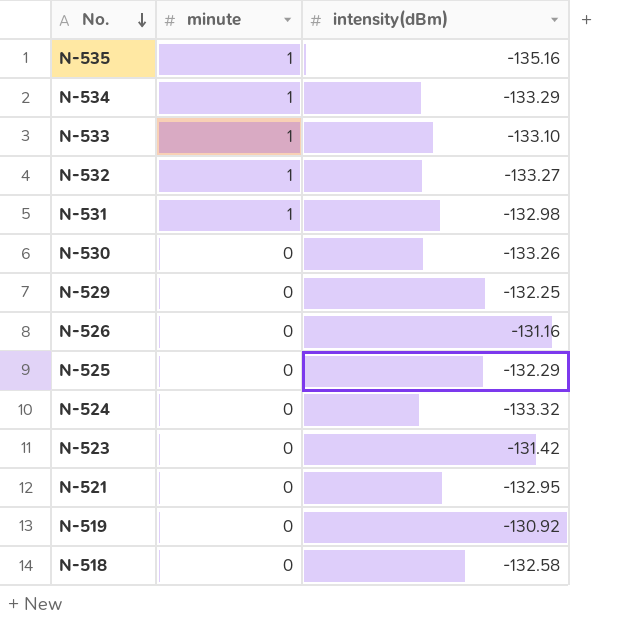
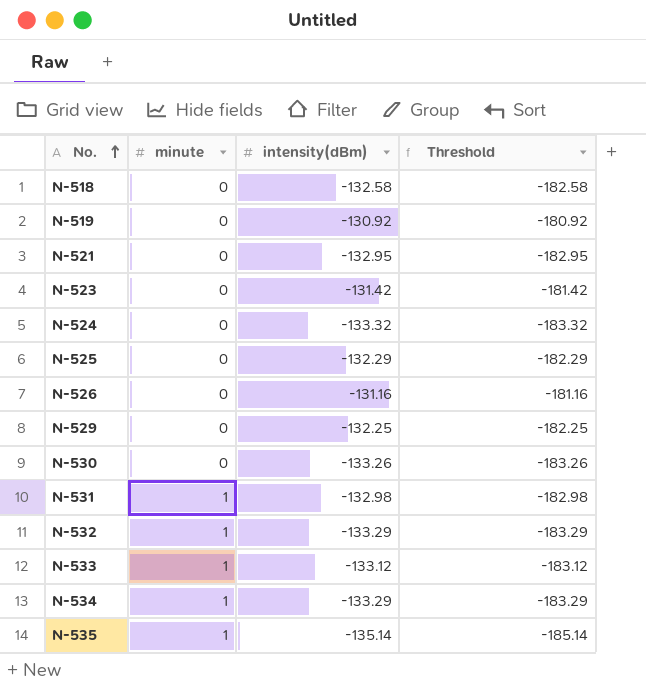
row order: No. descending -> No. ascending
column Threshold | formula: none -> [intensity(dBm)] - 50
N-532 | intensity(dBm): -133.27 -> -133.29
N-533 | intensity(dBm): -133.10 -> -133.12
N-535 | intensity(dBm): -135.16 -> -135.14

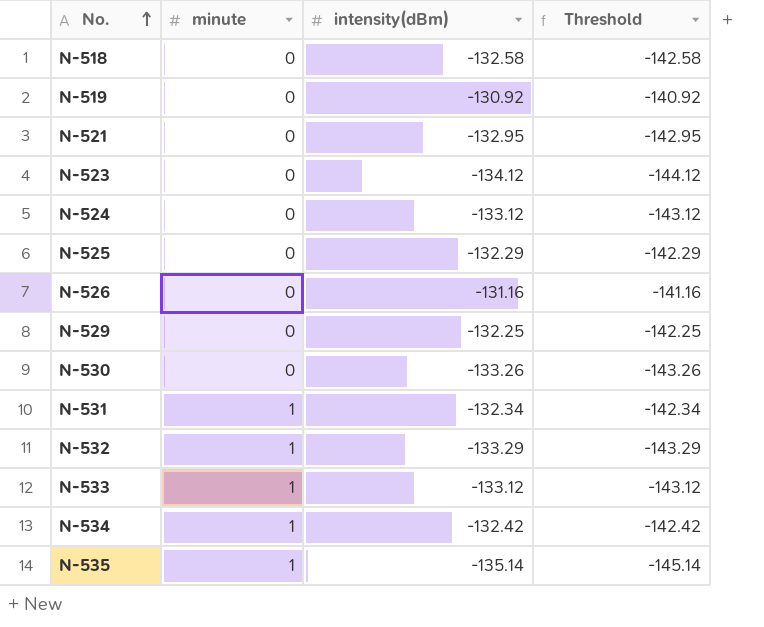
column Threshold | formula: [intensity(dBm)] - 50 -> [intensity(dBm)] - 10
N-523 | intensity(dBm): -131.42 -> -134.12
N-524 | intensity(dBm): -133.32 -> -133.12
N-531 | intensity(dBm): -132.98 -> -132.34
N-534 | intensity(dBm): -133.29 -> -132.42

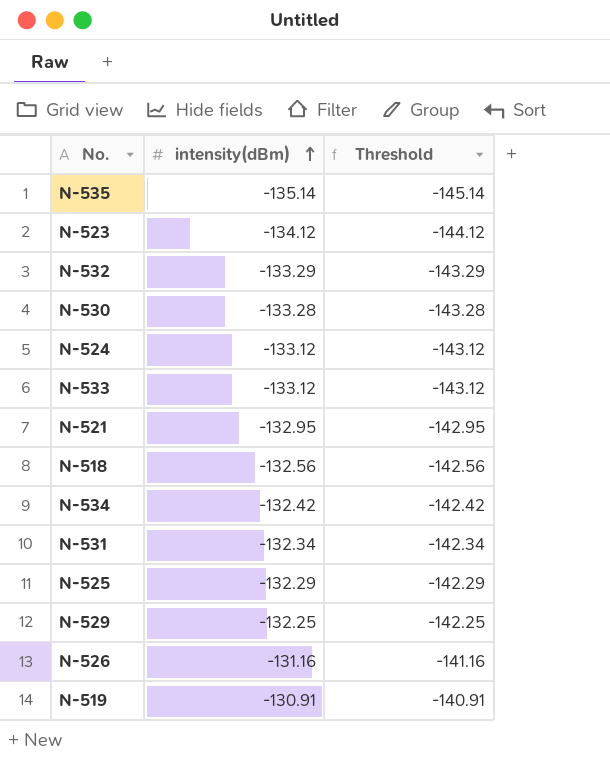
row order: No. ascending -> intensity(dBm) ascending
column minute | position: 2 -> none
N-530 | intensity(dBm): -133.26 -> -133.28
N-530 | Threshold: -143.26 -> -143.28
N-518 | intensity(dBm): -132.58 -> -132.56
N-518 | Threshold: -142.58 -> -142.56
N-519 | intensity(dBm): -130.92 -> -130.91
N-519 | Threshold: -140.92 -> -140.91

